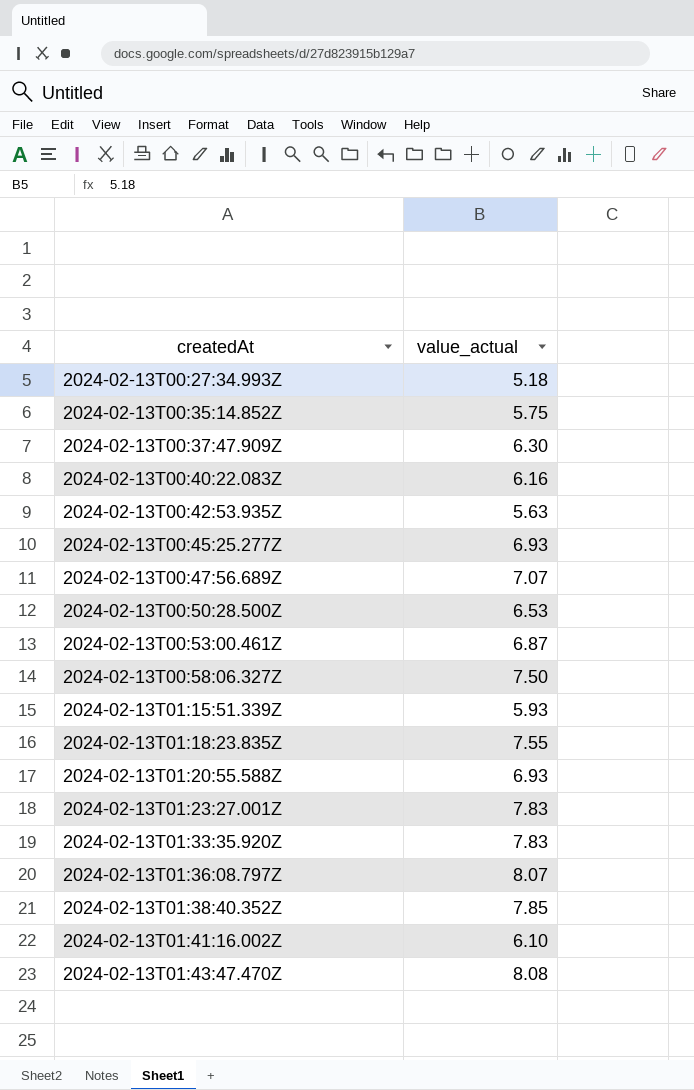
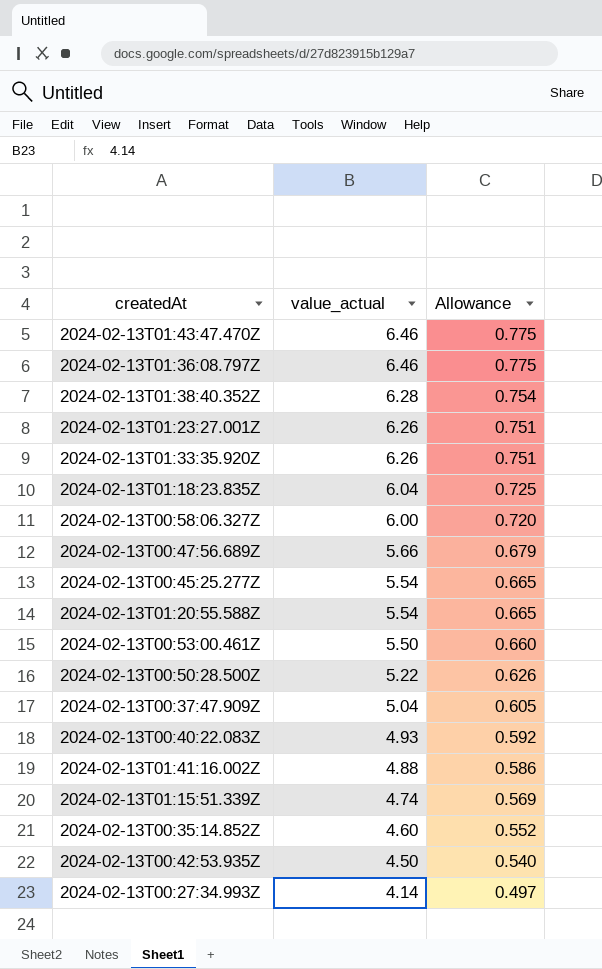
row order: createdAt ascending -> value_actual descending
column Allowance | formula: none -> [value_actual] * 0.12
2024-02-13T01:43:47.470Z | value_actual: 8.08 -> 6.46
2024-02-13T01:36:08.797Z | value_actual: 8.07 -> 6.46
2024-02-13T01:38:40.352Z | value_actual: 7.85 -> 6.28
2024-02-13T01:23:27.001Z | value_actual: 7.83 -> 6.26
2024-02-13T01:33:35.920Z | value_actual: 7.83 -> 6.26
2024-02-13T01:18:23.835Z | value_actual: 7.55 -> 6.04
2024-02-13T00:58:06.327Z | value_actual: 7.50 -> 6.00
2024-02-13T00:47:56.689Z | value_actual: 7.07 -> 5.66
2024-02-13T00:45:25.277Z | value_actual: 6.93 -> 5.54
2024-02-13T01:20:55.588Z | value_actual: 6.93 -> 5.54
2024-02-13T00:53:00.461Z | value_actual: 6.87 -> 5.50
2024-02-13T00:50:28.500Z | value_actual: 6.53 -> 5.22
2024-02-13T00:37:47.909Z | value_actual: 6.30 -> 5.04
2024-02-13T00:40:22.083Z | value_actual: 6.16 -> 4.93
2024-02-13T01:41:16.002Z | value_actual: 6.10 -> 4.88
2024-02-13T01:15:51.339Z | value_actual: 5.93 -> 4.74
2024-02-13T00:35:14.852Z | value_actual: 5.75 -> 4.60
2024-02-13T00:42:53.935Z | value_actual: 5.63 -> 4.50
2024-02-13T00:27:34.993Z | value_actual: 5.18 -> 4.14

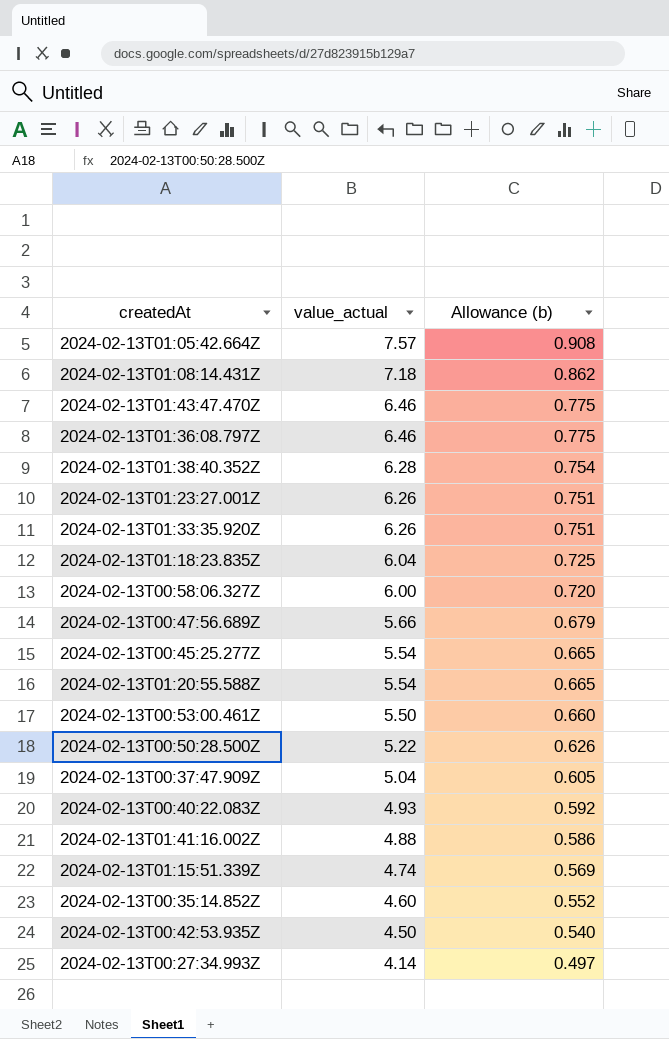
column name: Allowance -> Allowance (b)
row 2024-02-13T01:05:42.664Z: none -> 7.57 | 0.908
row 2024-02-13T01:08:14.431Z: none -> 7.18 | 0.862

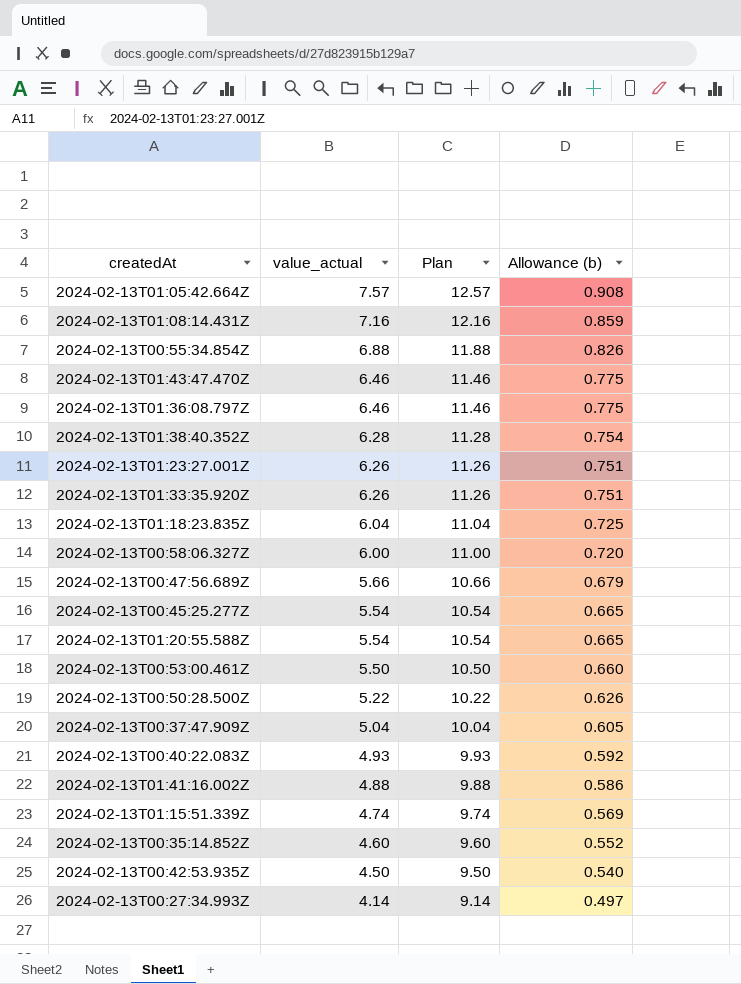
column Plan | formula: none -> [value_actual] + 5
2024-02-13T01:08:14.431Z | value_actual: 7.18 -> 7.16
2024-02-13T01:08:14.431Z | Allowance (b): 0.862 -> 0.859
row 2024-02-13T00:55:34.854Z: none -> 6.88 | 11.88 | 0.826

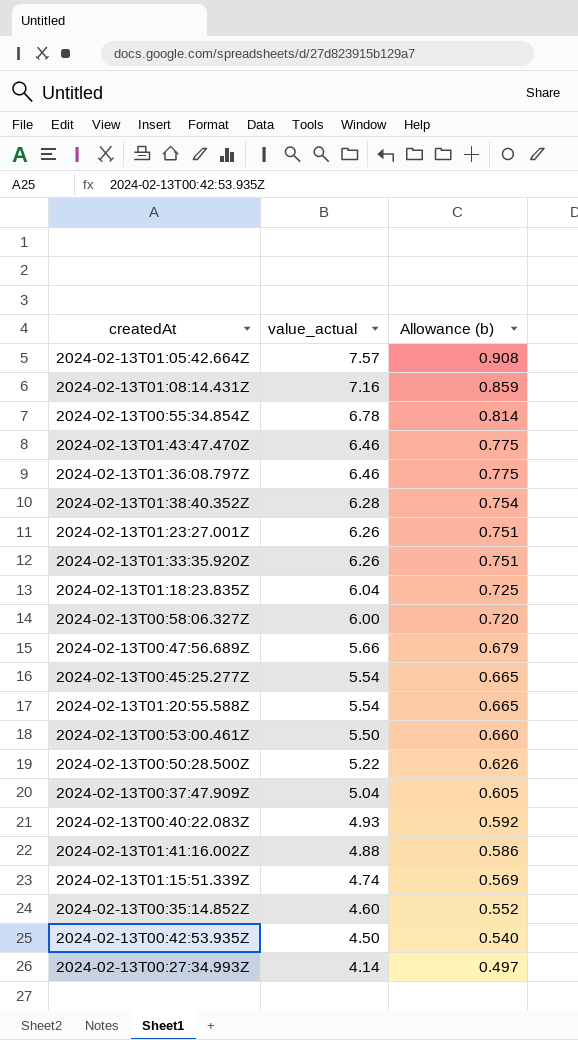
column Plan | formula: [value_actual] + 5 -> none
2024-02-13T00:55:34.854Z | value_actual: 6.88 -> 6.78
2024-02-13T00:55:34.854Z | Allowance (b): 0.826 -> 0.814

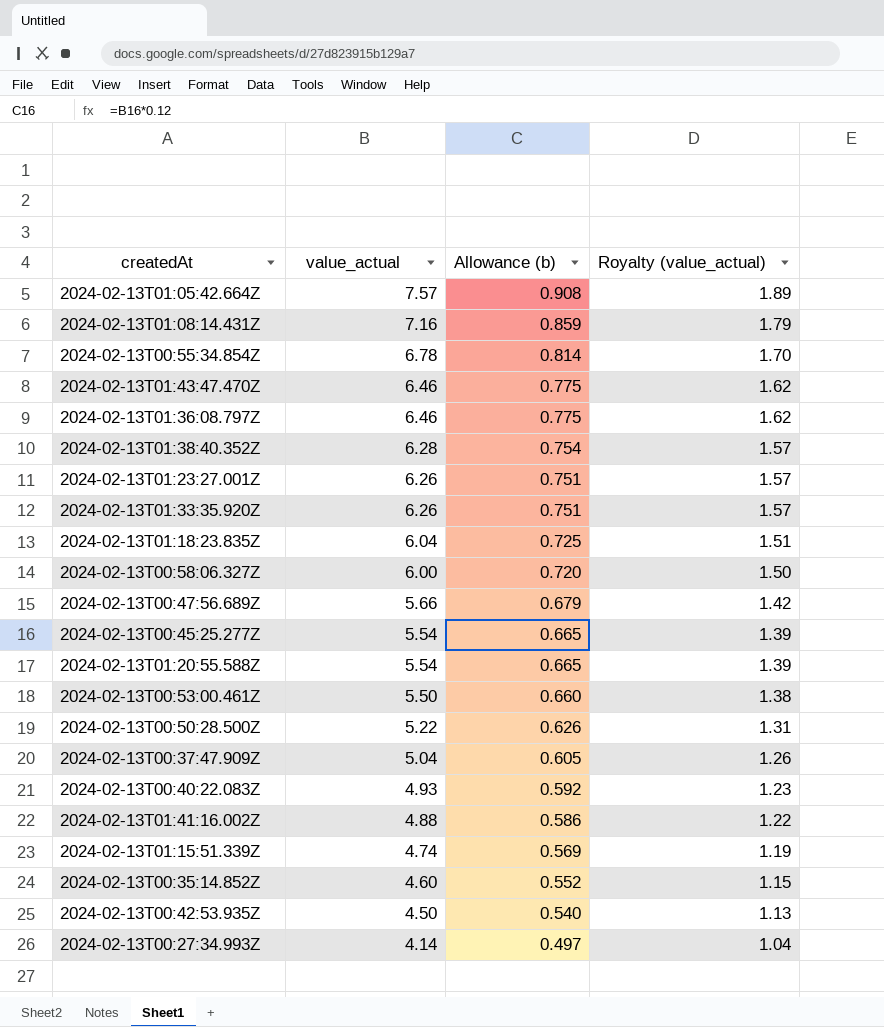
column Royalty (value_actual) | formula: none -> [value_actual] * 0.25

